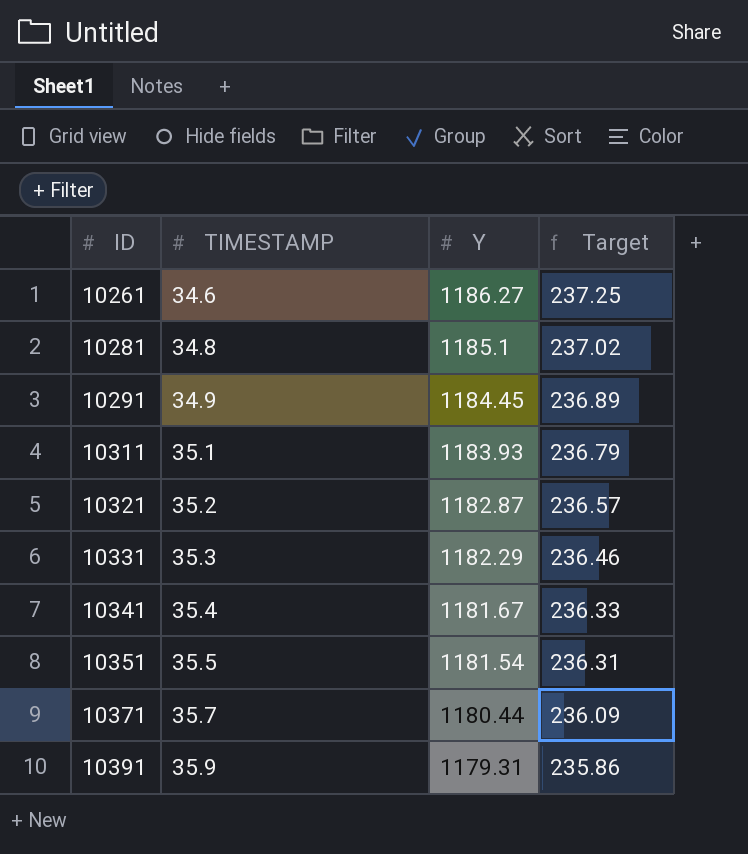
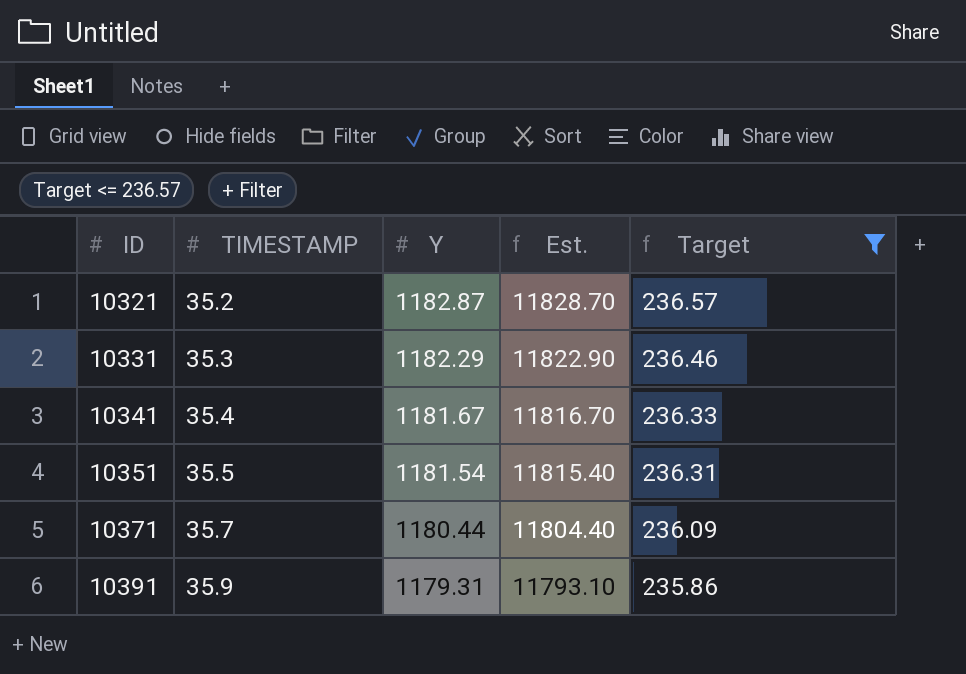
filter: none -> Target <= 236.57
column Est. | formula: none -> [Y] * 10

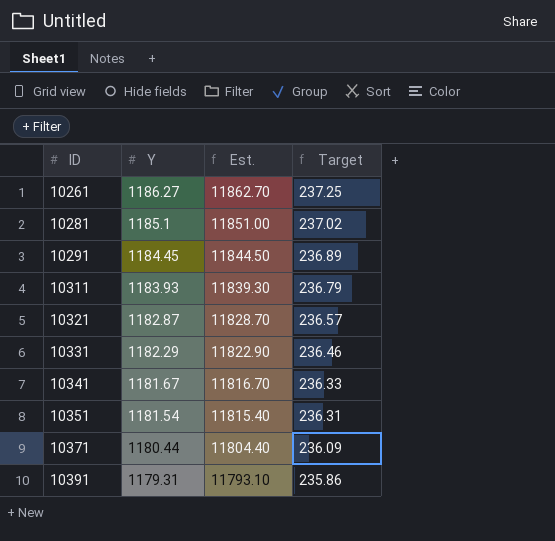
filter: Target <= 236.57 -> none
column TIMESTAMP | position: 2 -> none

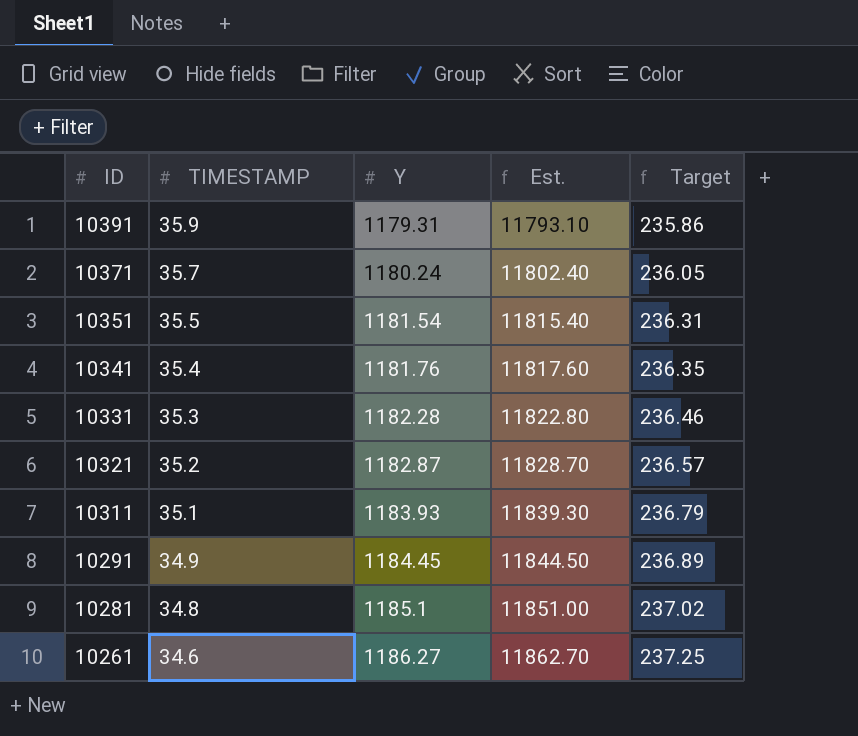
row order: ID ascending -> ID descending
column TIMESTAMP | position: none -> 2
10371 | Y: 1180.44 -> 1180.24
10371 | Est.: 11804.40 -> 11802.40
10371 | Target: 236.09 -> 236.05
10341 | Y: 1181.67 -> 1181.76
10341 | Est.: 11816.70 -> 11817.60
10341 | Target: 236.33 -> 236.35
10331 | Y: 1182.29 -> 1182.28
10331 | Est.: 11822.90 -> 11822.80

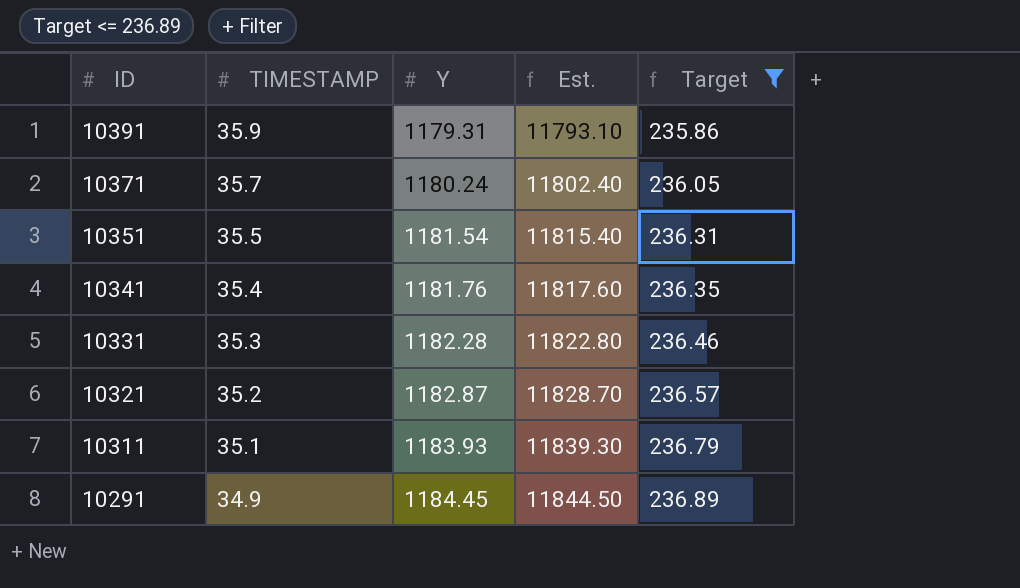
filter: none -> Target <= 236.89

